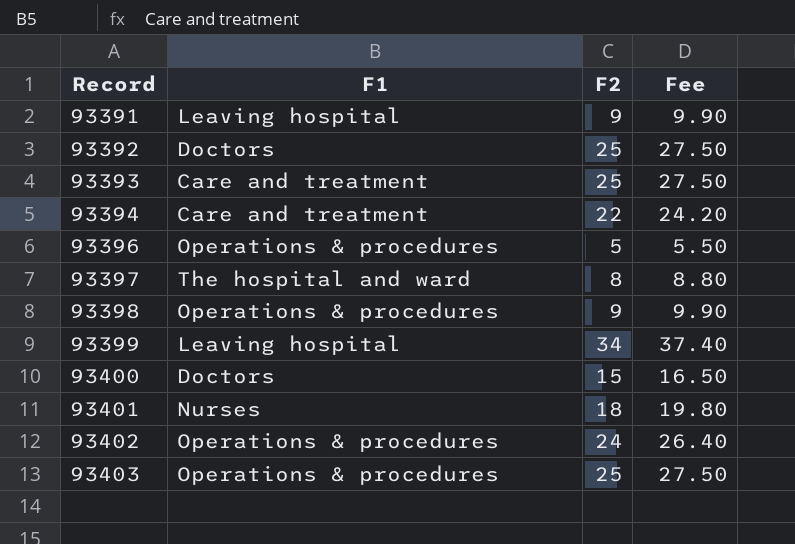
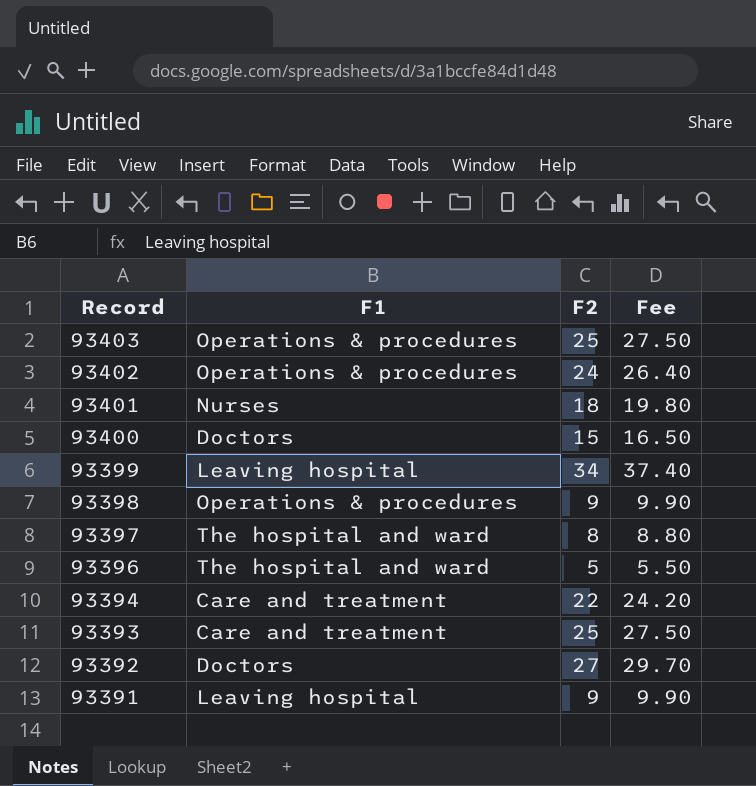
row order: Record ascending -> Record descending
93396 | F1: Operations & procedures -> The hospital and ward
93392 | F2: 25 -> 27
93392 | Fee: 27.50 -> 29.70

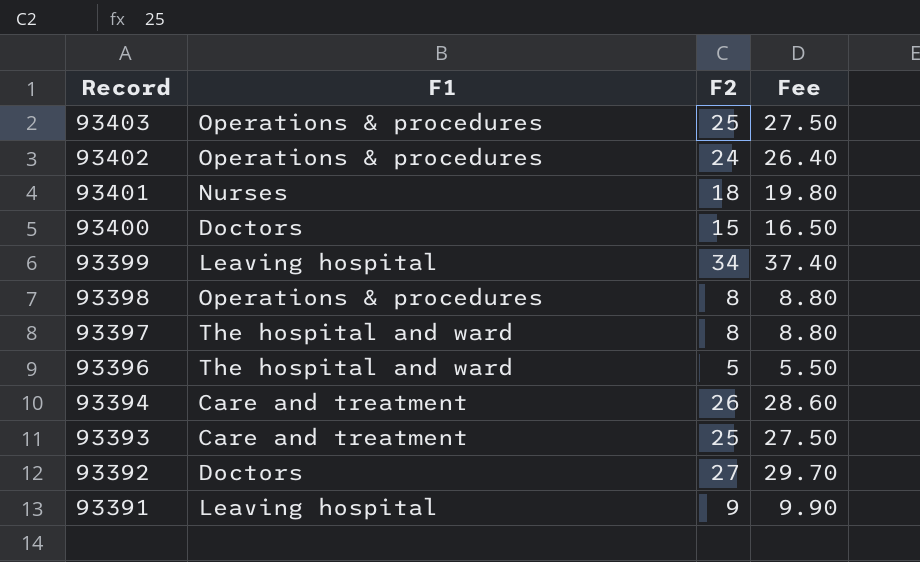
93398 | F2: 9 -> 8
93398 | Fee: 9.90 -> 8.80
93394 | F2: 22 -> 26
93394 | Fee: 24.20 -> 28.60

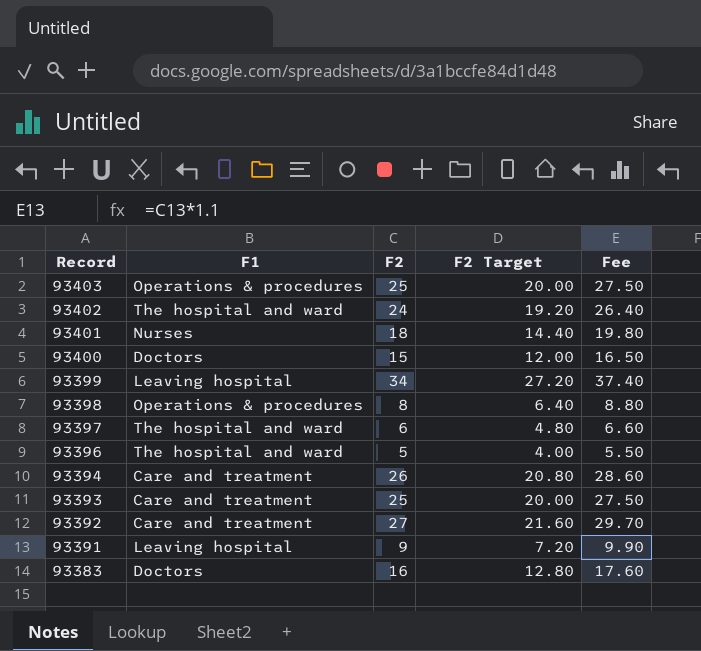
column F2 Target | formula: none -> [F2] * 0.8
93402 | F1: Operations & procedures -> The hospital and ward
93397 | F2: 8 -> 6
93397 | Fee: 8.80 -> 6.60
93392 | F1: Doctors -> Care and treatment
row 93383: none -> Doctors | 16 | 12.80 | 17.60

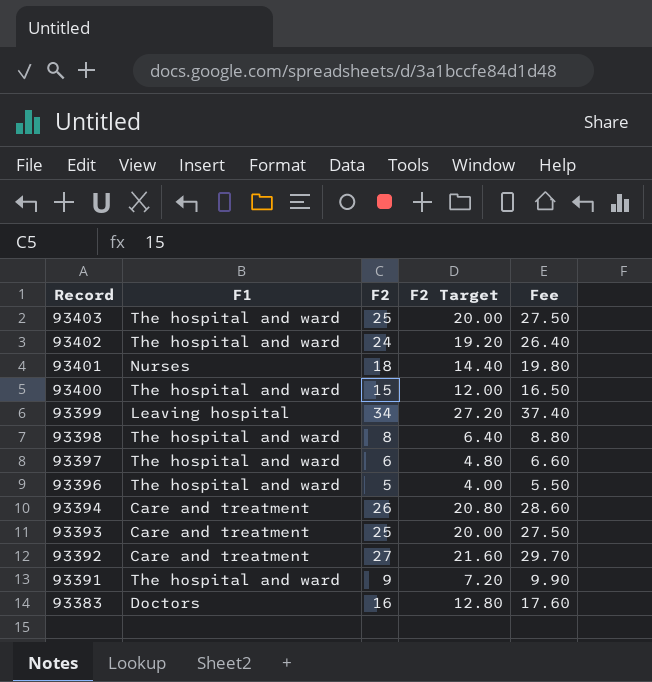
93403 | F1: Operations & procedures -> The hospital and ward
93400 | F1: Doctors -> The hospital and ward
93398 | F1: Operations & procedures -> The hospital and ward
93391 | F1: Leaving hospital -> The hospital and ward

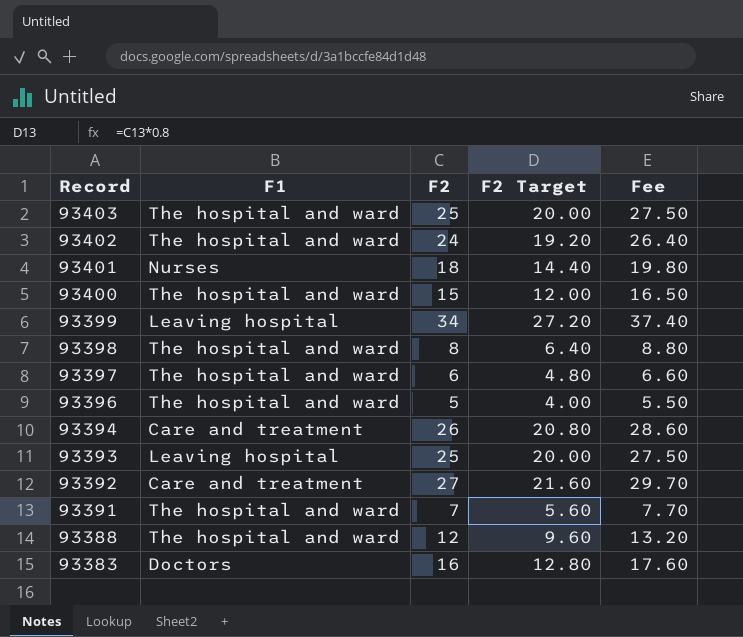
93393 | F1: Care and treatment -> Leaving hospital
93391 | F2: 9 -> 7
93391 | F2 Target: 7.20 -> 5.60
93391 | Fee: 9.90 -> 7.70
row 93388: none -> The hospital and ward | 12 | 9.60 | 13.20

